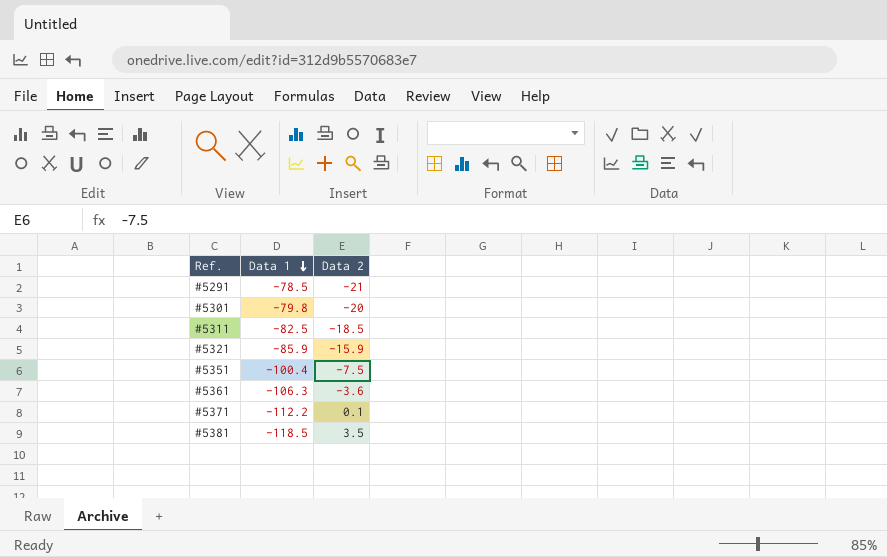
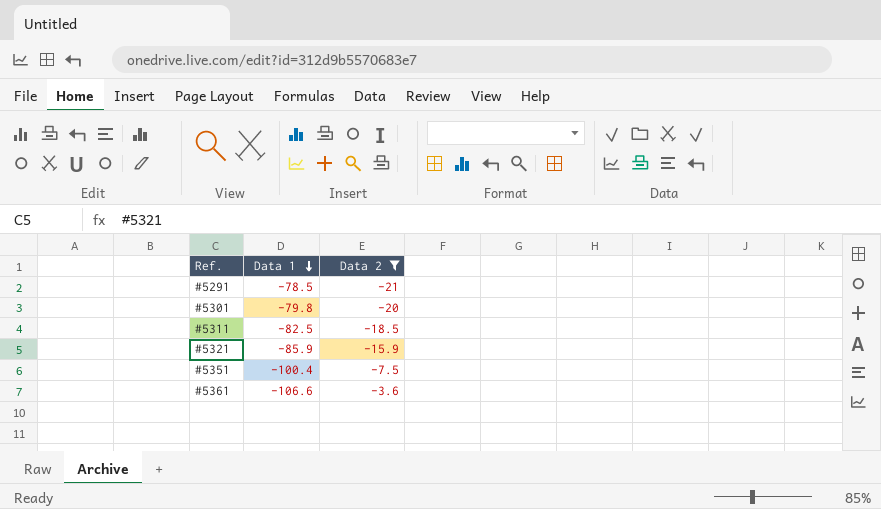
filter: none -> Data 2 <= -3.6
#5361 | Data 1: -106.3 -> -106.6

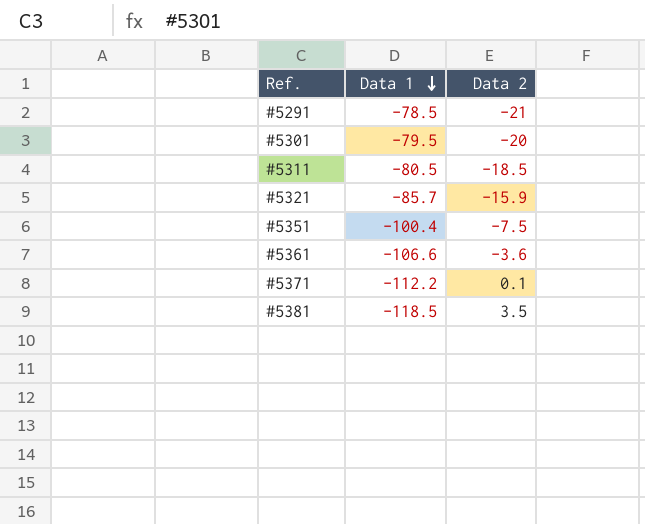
filter: Data 2 <= -3.6 -> none
#5301 | Data 1: -79.8 -> -79.5
#5311 | Data 1: -82.5 -> -80.5
#5321 | Data 1: -85.9 -> -85.7

